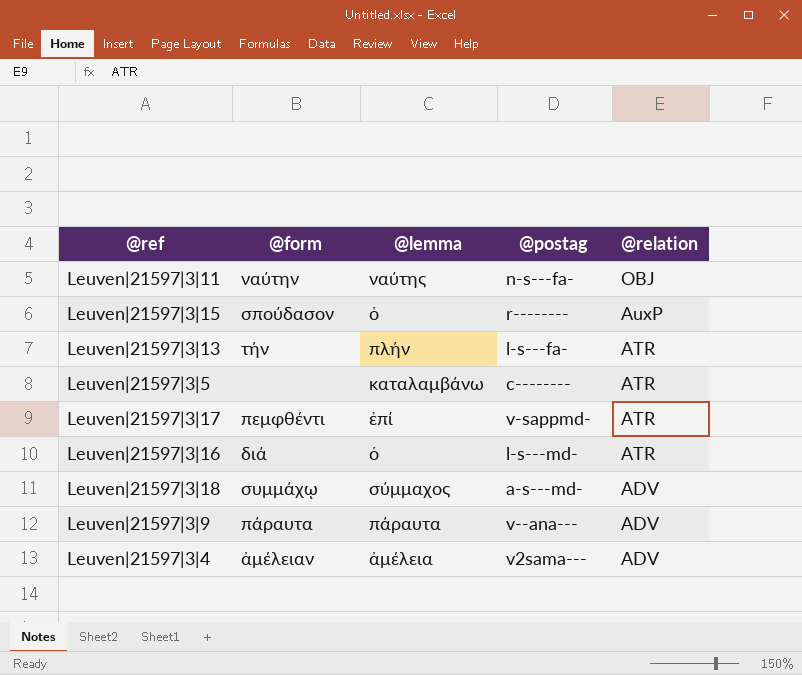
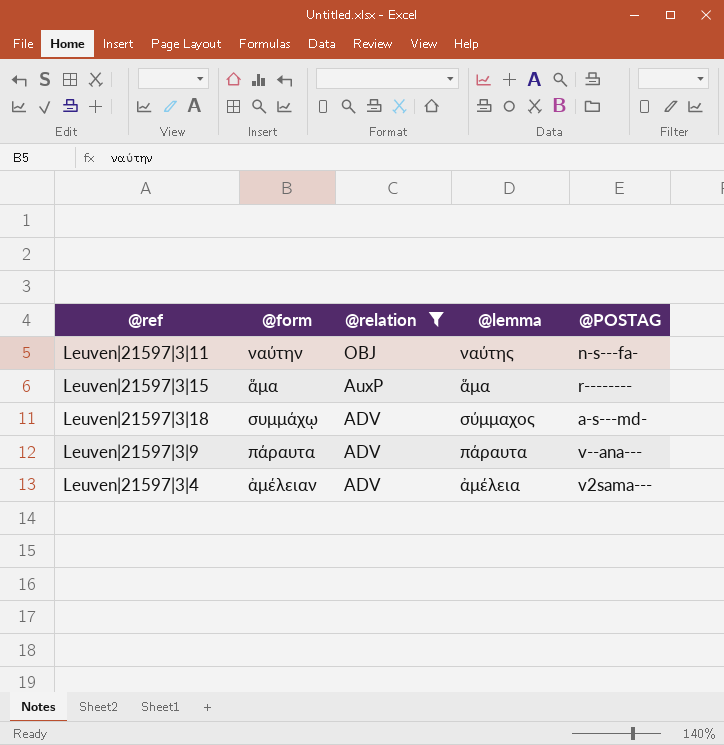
filter: none -> @relation != ATR
column @relation | position: 5 -> 3
column name: @postag -> @POSTAG
Leuven|21597|3|15 | @form: σπούδασον -> ἅμα
Leuven|21597|3|15 | @lemma: ὁ -> ἅμα

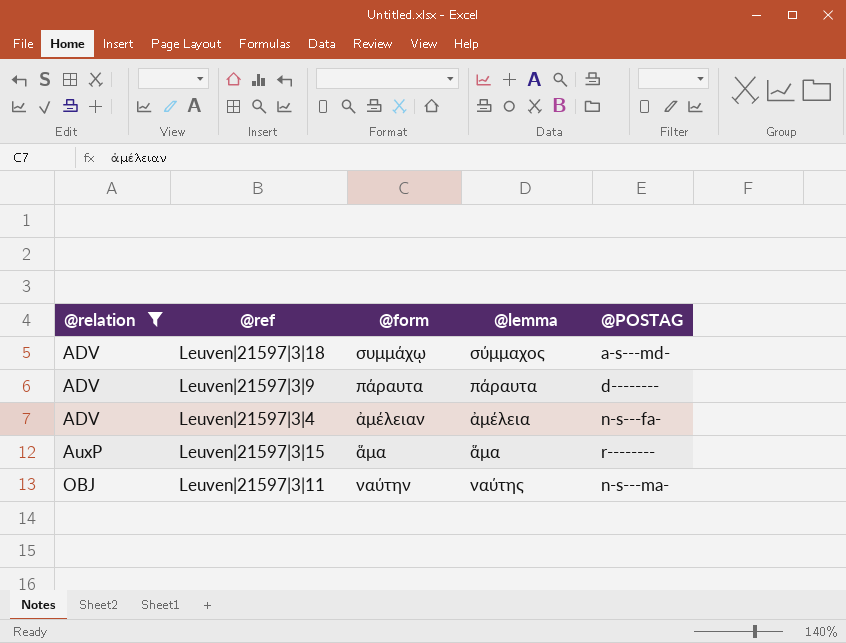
row order: @relation descending -> @relation ascending
column @relation | position: 3 -> 1
Leuven|21597|3|9 | @POSTAG: v--ana--- -> d--------
Leuven|21597|3|4 | @POSTAG: v2sama--- -> n-s---fa-
Leuven|21597|3|11 | @POSTAG: n-s---fa- -> n-s---ma-

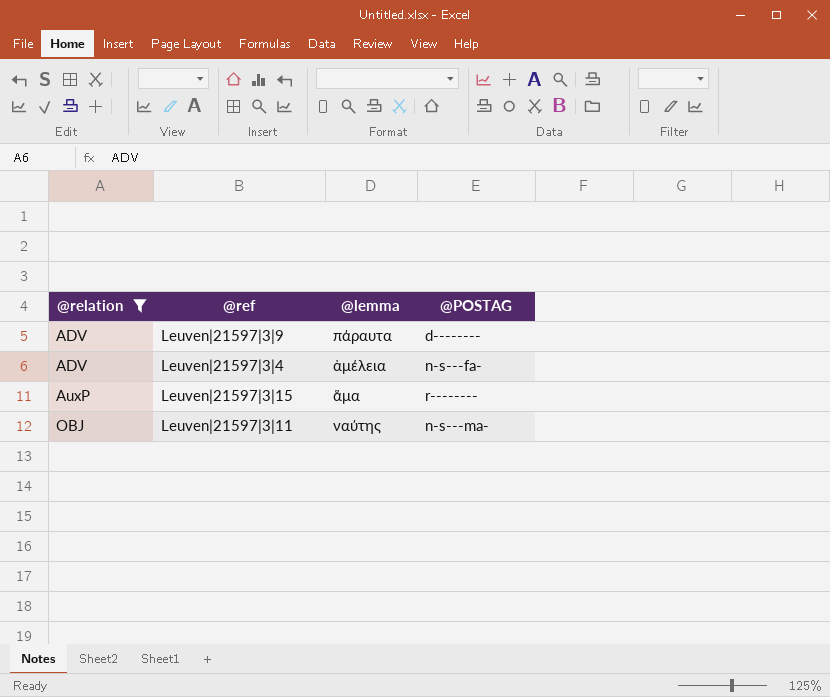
column @form | position: 3 -> none
row Leuven|21597|3|18: ADV | συμμάχῳ | σύμμαχος | a-s---md- -> none

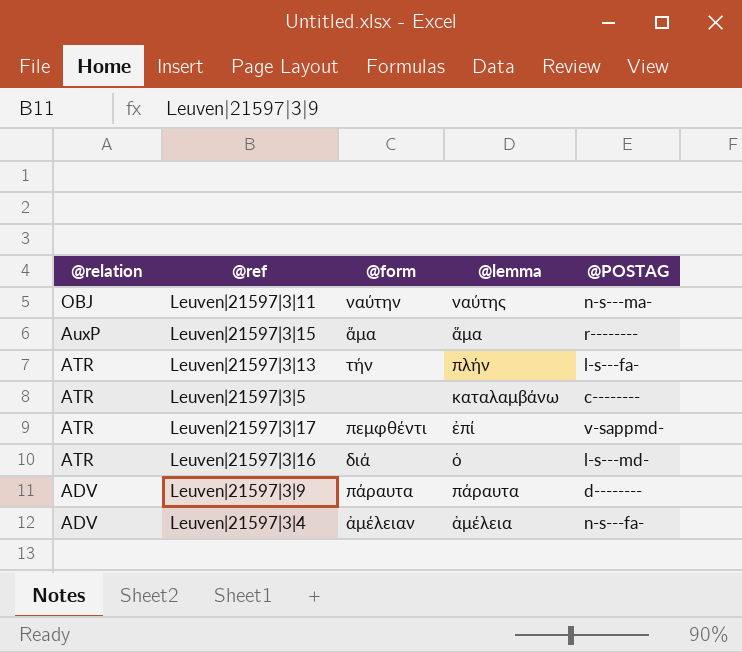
filter: @relation != ATR -> none
row order: @relation ascending -> @relation descending
column @form | position: none -> 3

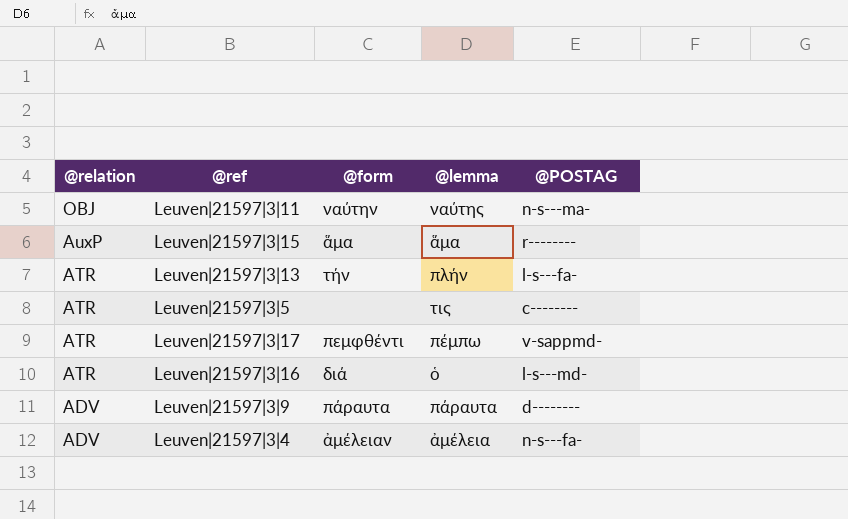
Leuven|21597|3|5 | @lemma: καταλαμβάνω -> τις
Leuven|21597|3|17 | @lemma: ἐπί -> πέμπω

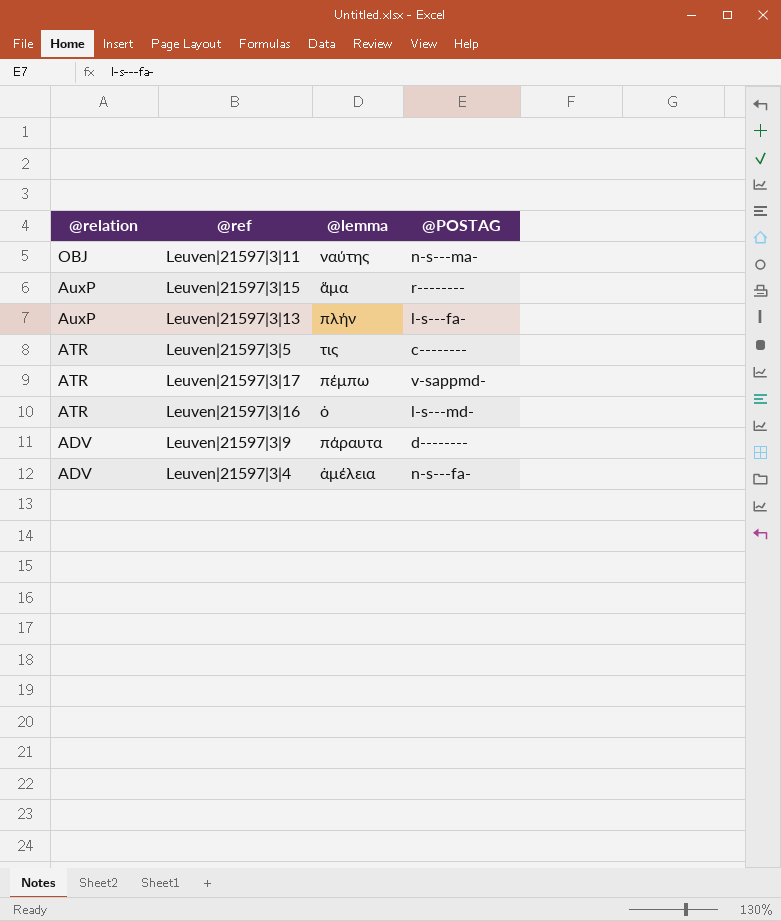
column @form | position: 3 -> none
Leuven|21597|3|13 | @relation: ATR -> AuxP

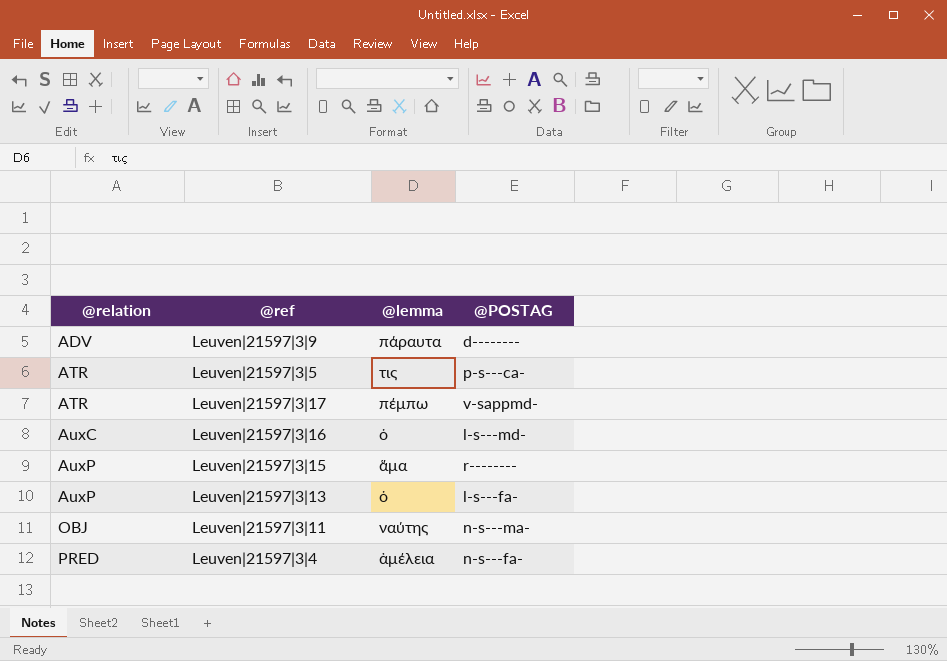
row order: @relation descending -> @relation ascending
Leuven|21597|3|5 | @POSTAG: c-------- -> p-s---ca-
Leuven|21597|3|16 | @relation: ATR -> AuxC
Leuven|21597|3|13 | @lemma: πλήν -> ὁ
Leuven|21597|3|4 | @relation: ADV -> PRED

